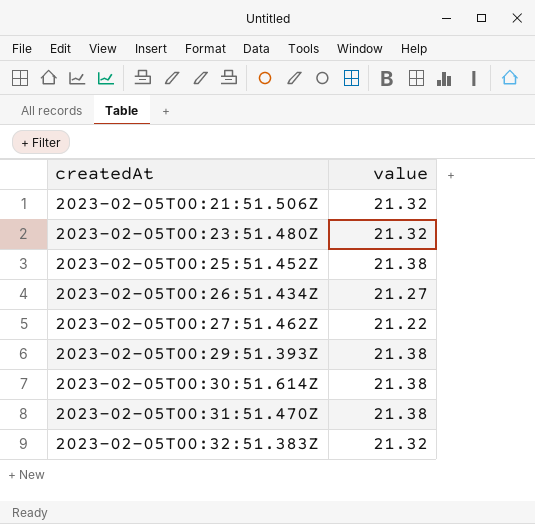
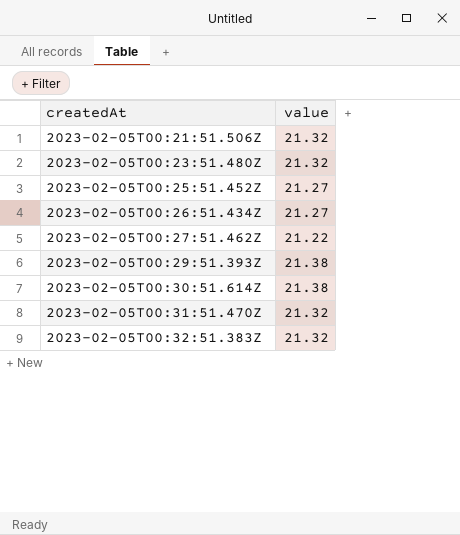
2023-02-05T00:25:51.452Z | value: 21.38 -> 21.27
2023-02-05T00:31:51.470Z | value: 21.38 -> 21.32

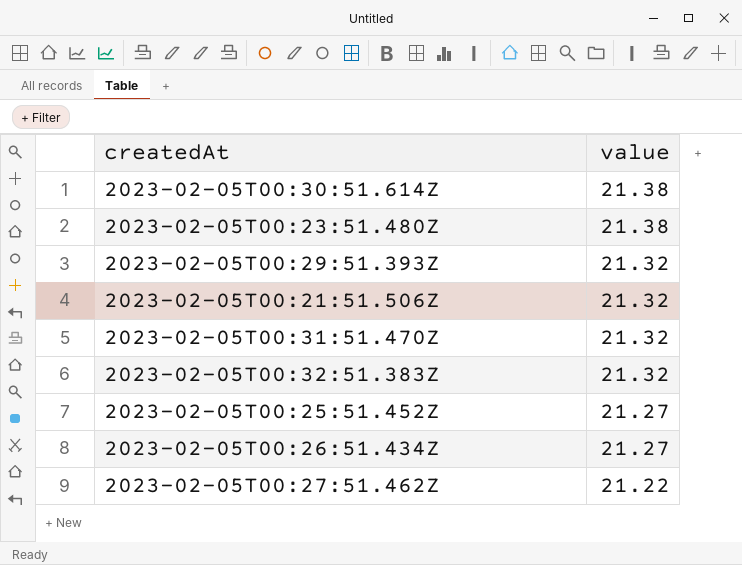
row order: createdAt ascending -> value descending
2023-02-05T00:23:51.480Z | value: 21.32 -> 21.38
2023-02-05T00:29:51.393Z | value: 21.38 -> 21.32

